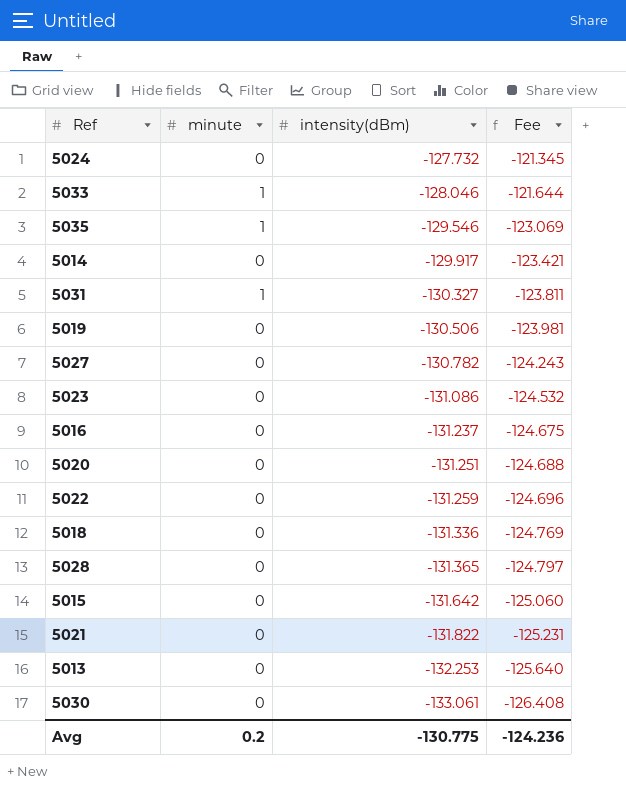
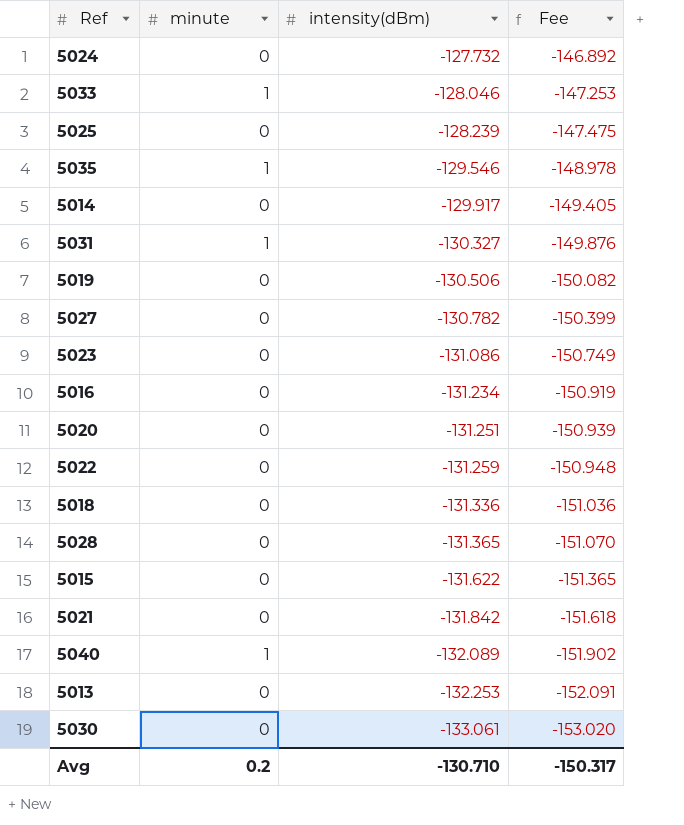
column Fee | formula: [intensity(dBm)] * 0.95 -> [intensity(dBm)] * 1.15
row 5025: none -> 0 | -128.239 | -147.475
5016 | intensity(dBm): -131.237 -> -131.234
5015 | intensity(dBm): -131.642 -> -131.622
5021 | intensity(dBm): -131.822 -> -131.842
row 5040: none -> 1 | -132.089 | -151.902
Avg | intensity(dBm): -130.775 -> -130.710
Avg | Fee: -124.236 -> -150.317

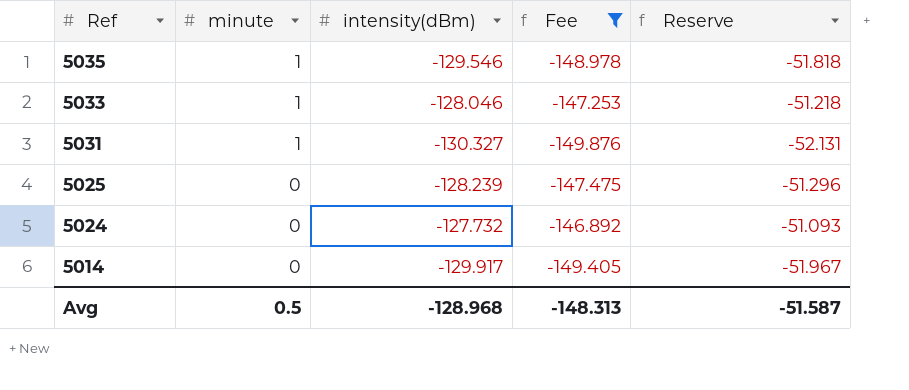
filter: none -> Fee >= -149.876
row order: intensity(dBm) descending -> Ref descending
column Reserve | formula: none -> [intensity(dBm)] * 0.4
Avg | minute: 0.2 -> 0.5
Avg | intensity(dBm): -130.710 -> -128.968
Avg | Fee: -150.317 -> -148.313

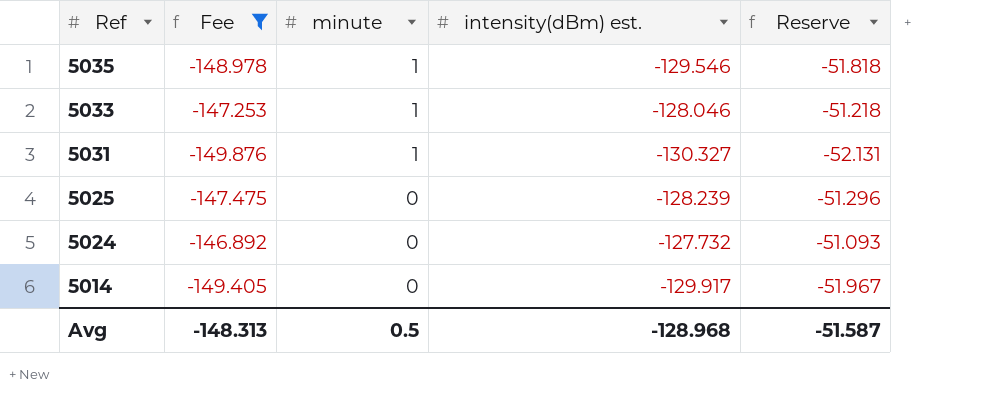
column Fee | position: 4 -> 2
column name: intensity(dBm) -> intensity(dBm) est.

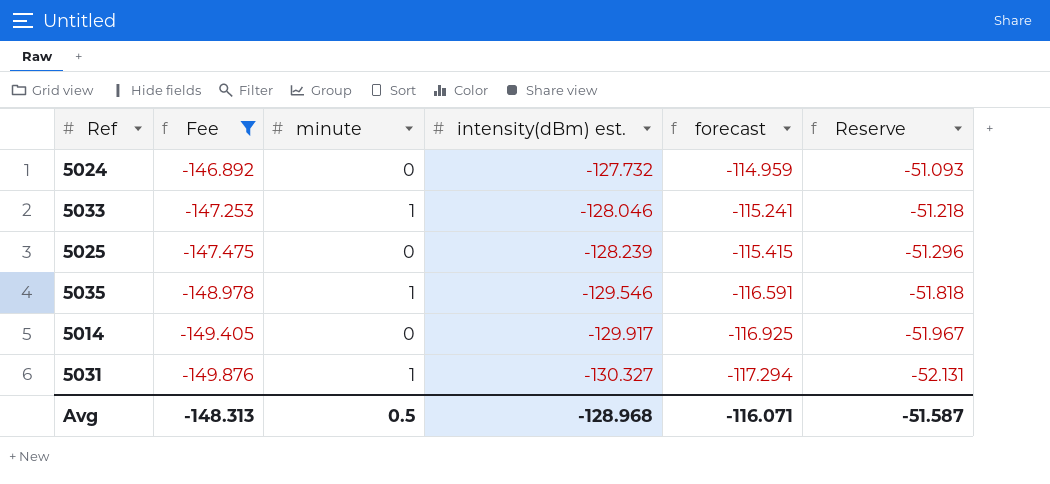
row order: Ref descending -> Fee descending
column forecast | formula: none -> [intensity(dBm) est.] * 0.9

